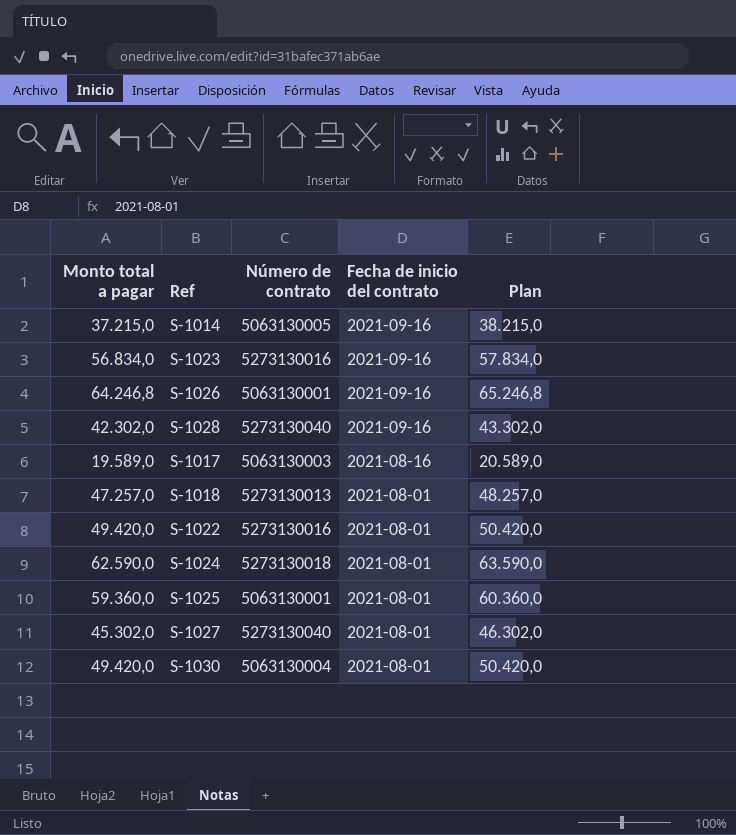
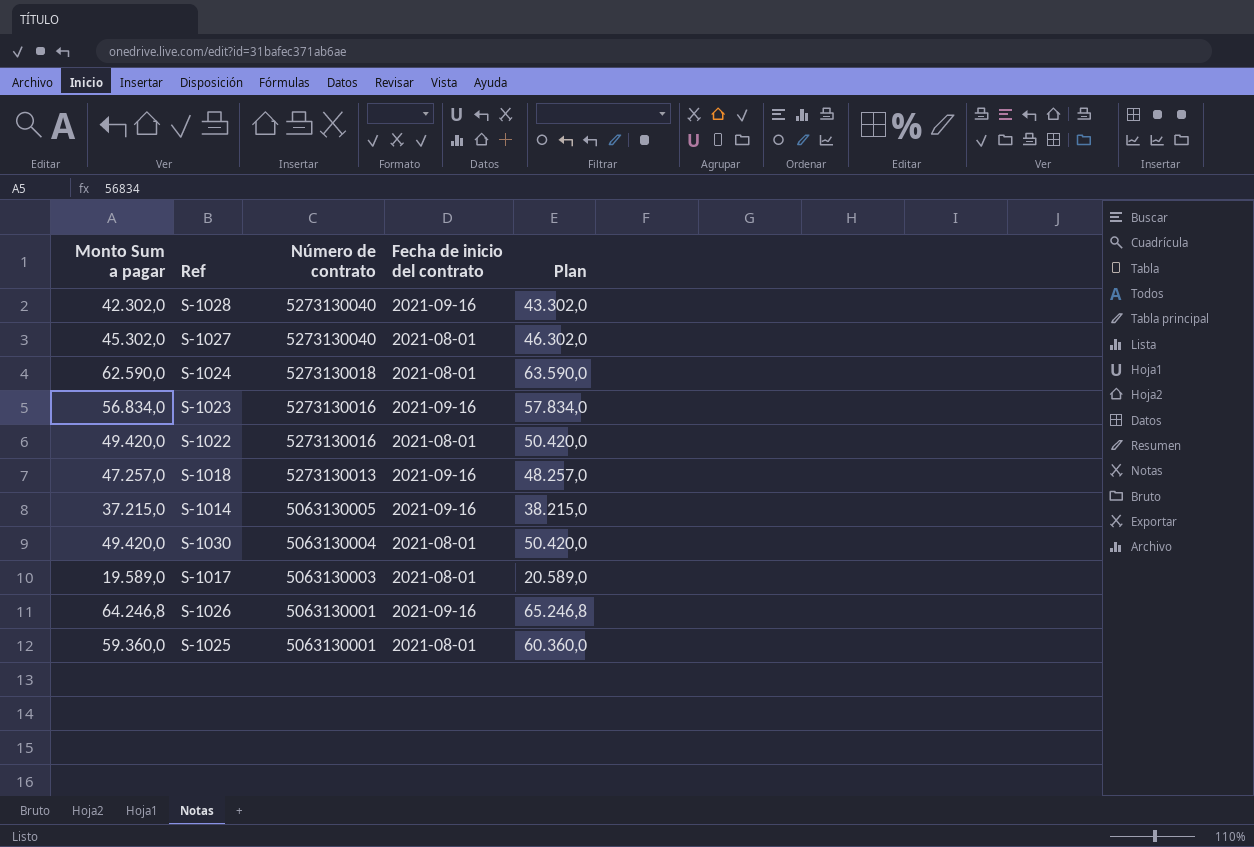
row order: Fecha de inicio del contrato descending -> Número de contrato descending
column name: Monto total a pagar -> Monto Sum a pagar
S-1018 | Fecha de inicio del contrato: 2021-08-01 -> 2021-09-16
S-1017 | Fecha de inicio del contrato: 2021-08-16 -> 2021-08-01

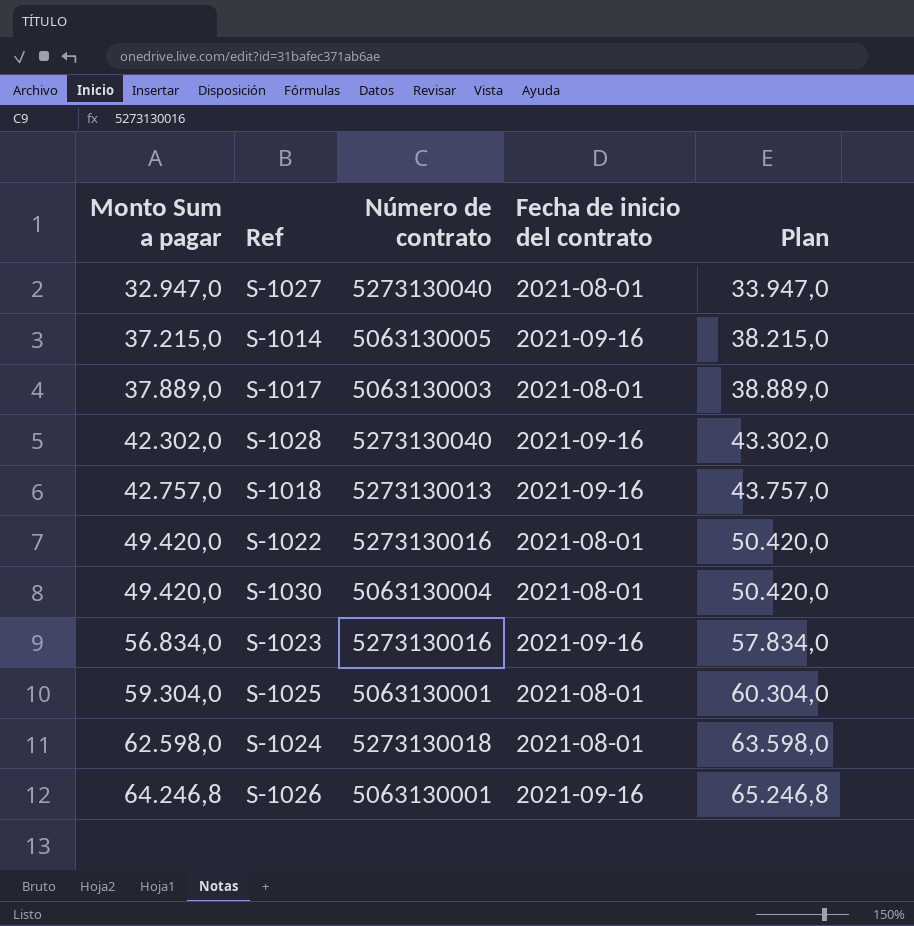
row order: Número de contrato descending -> Monto Sum a pagar ascending
S-1027 | Monto Sum a pagar: 45.302,0 -> 32.947,0
S-1027 | Plan: 46.302,0 -> 33.947,0
S-1017 | Monto Sum a pagar: 19.589,0 -> 37.889,0
S-1017 | Plan: 20.589,0 -> 38.889,0
S-1018 | Monto Sum a pagar: 47.257,0 -> 42.757,0
S-1018 | Plan: 48.257,0 -> 43.757,0
S-1025 | Monto Sum a pagar: 59.360,0 -> 59.304,0
S-1025 | Plan: 60.360,0 -> 60.304,0
S-1024 | Monto Sum a pagar: 62.590,0 -> 62.598,0
S-1024 | Plan: 63.590,0 -> 63.598,0

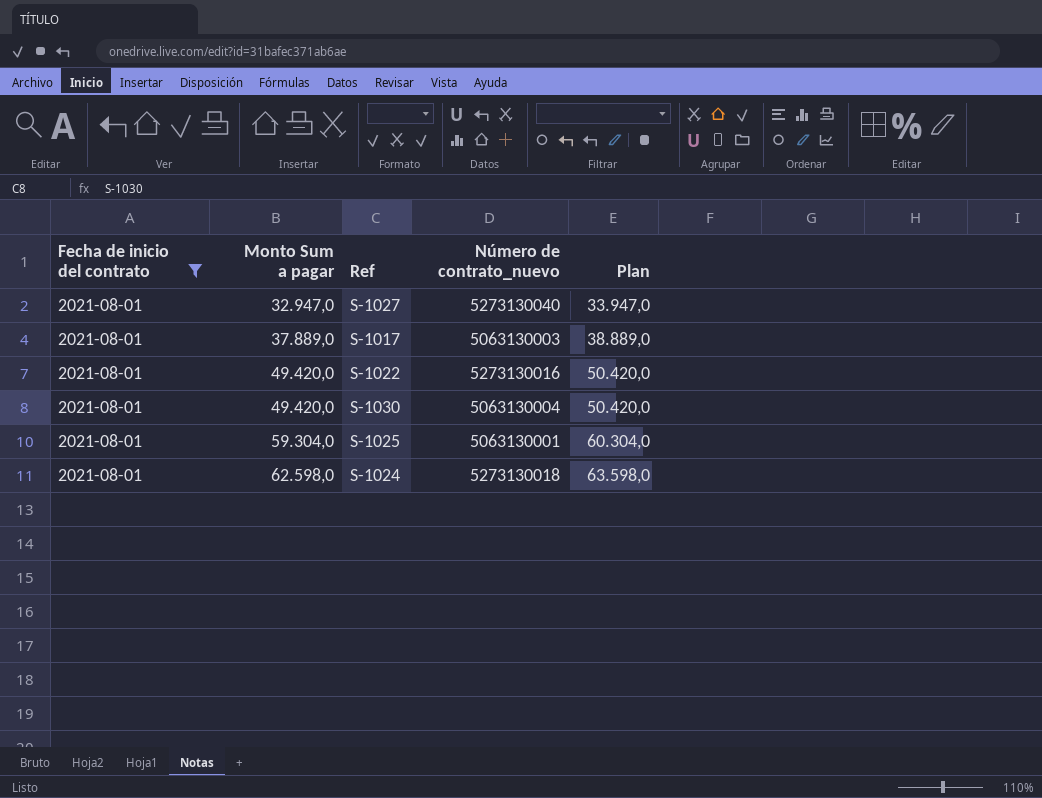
filter: none -> Fecha de inicio del contrato = 2021-08-01
column Fecha de inicio del contrato | position: 4 -> 1
column name: Número de contrato -> Número de contrato_nuevo

